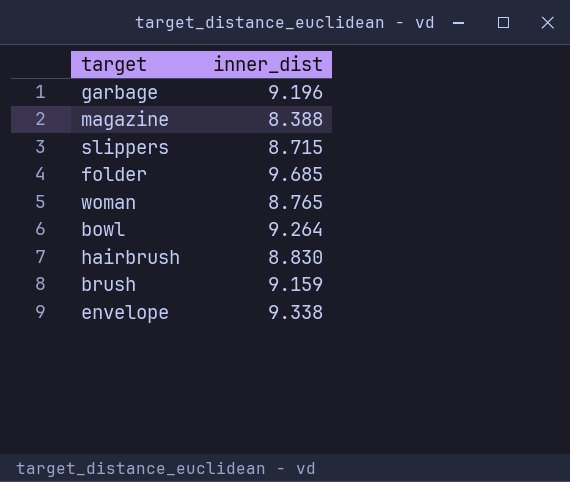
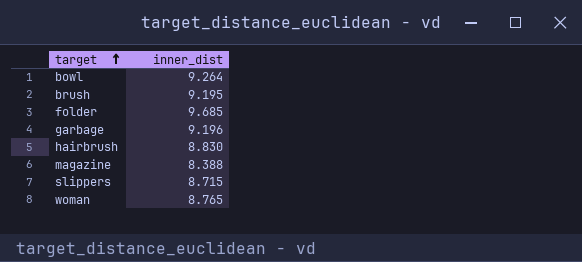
row order: none -> target ascending
row envelope: 9.338 -> none
brush | inner_dist: 9.159 -> 9.195

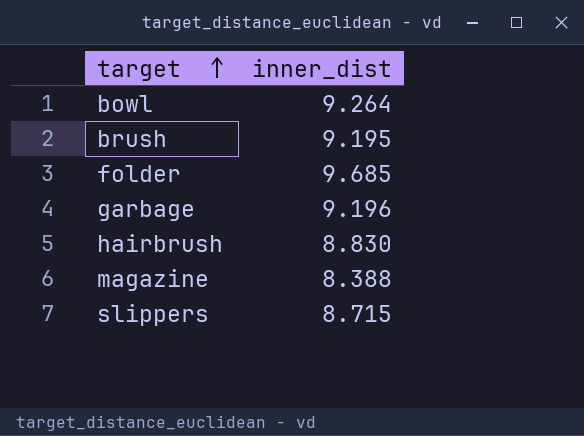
row woman: 8.765 -> none

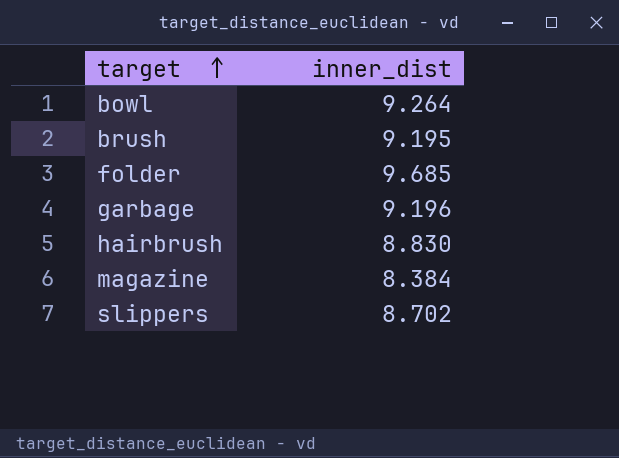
magazine | inner_dist: 8.388 -> 8.384
slippers | inner_dist: 8.715 -> 8.702

